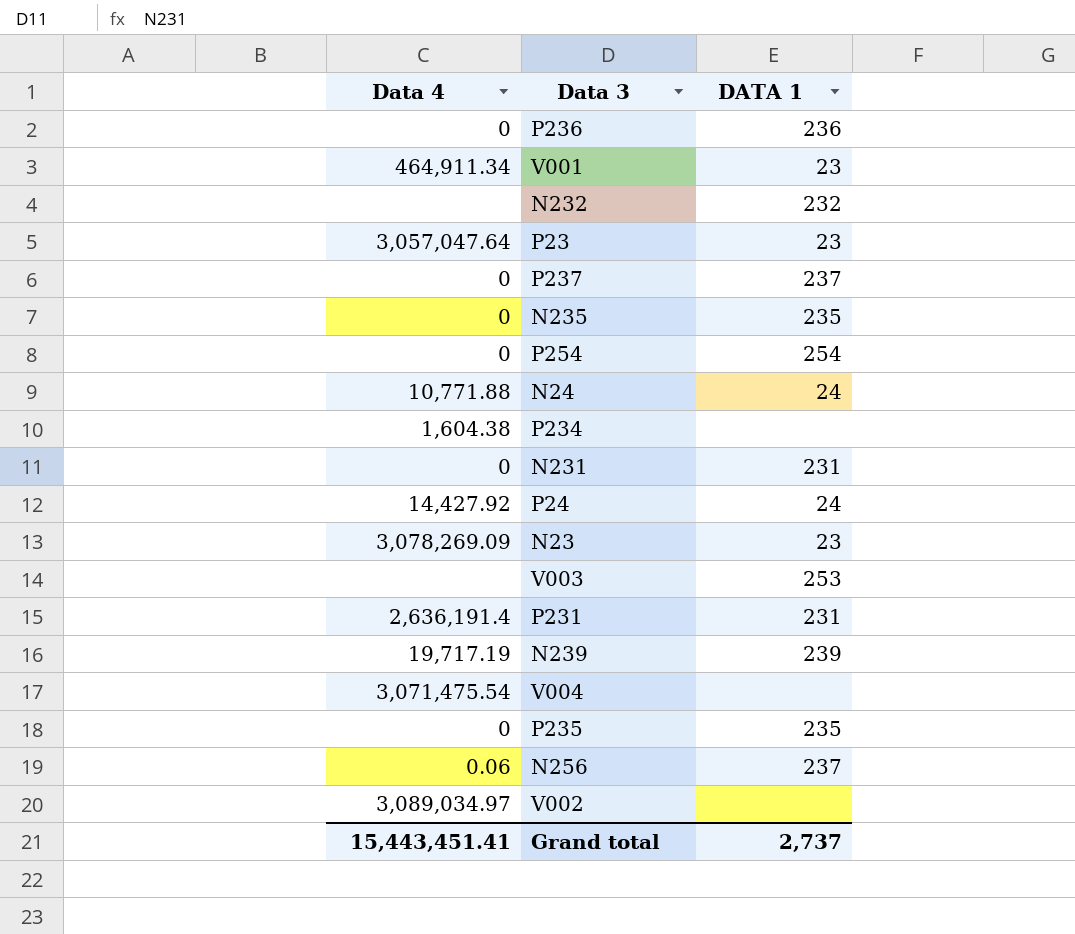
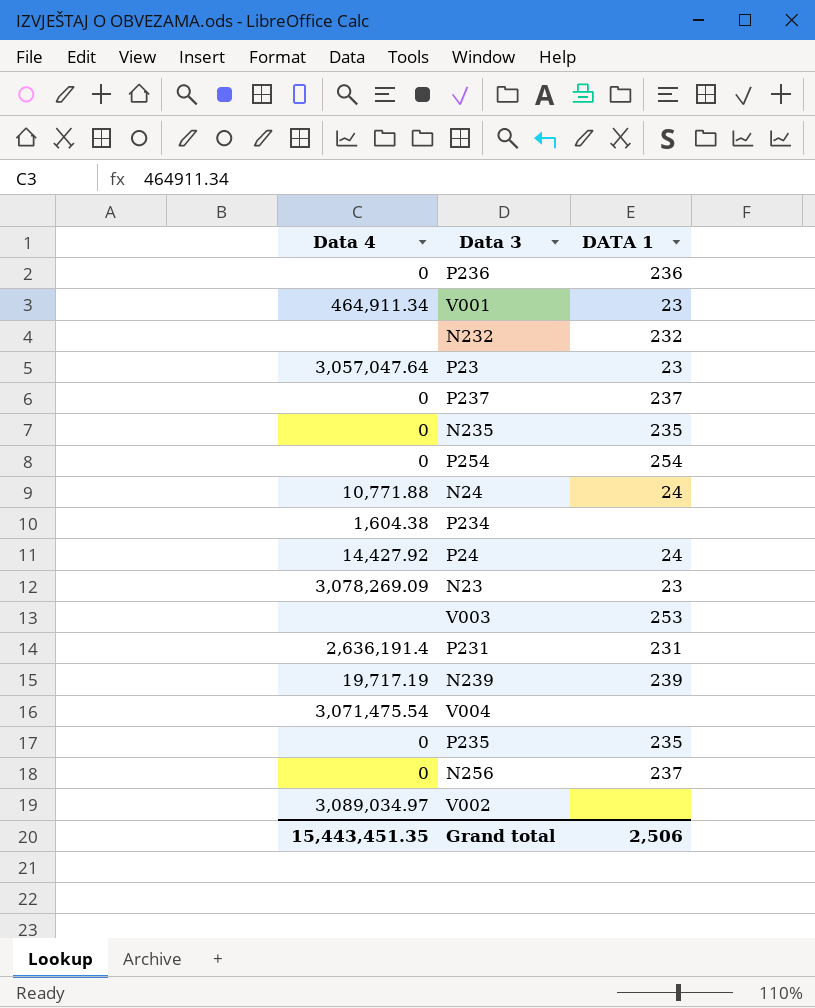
row N231: 0 | 231 -> none
N256 | Data 4: 0.06 -> 0
Grand total | Data 4: 15,443,451.41 -> 15,443,451.35
Grand total | DATA 1: 2,737 -> 2,506

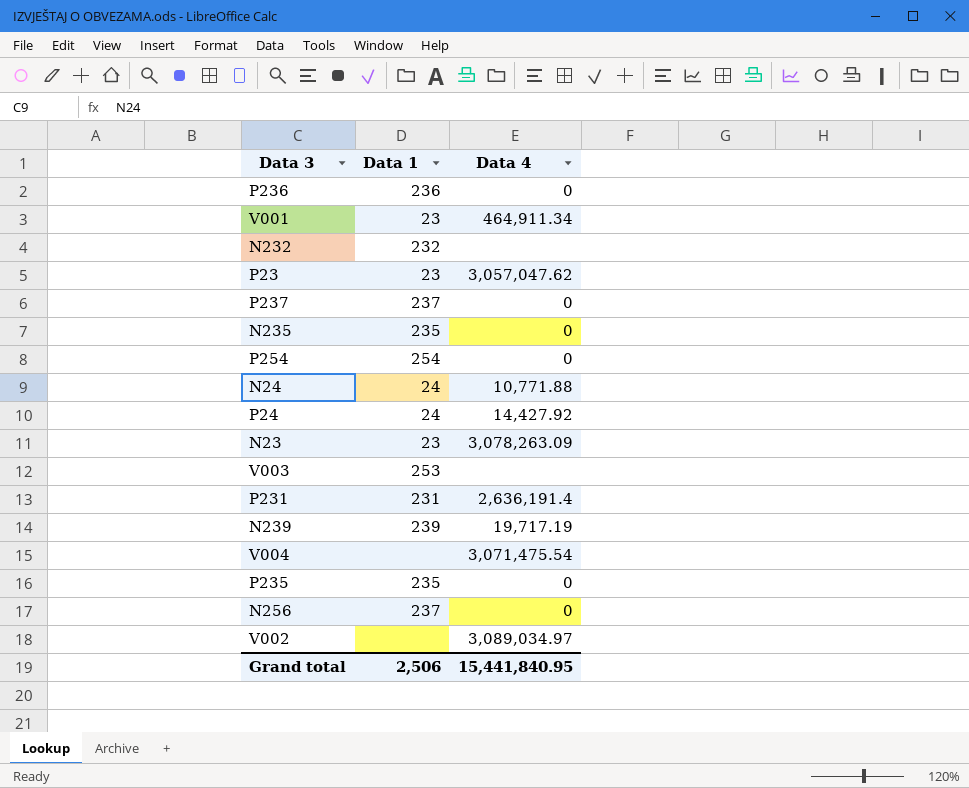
column name: DATA 1 -> Data 1
column Data 4 | position: 1 -> 3
row P234: 1,604.38 | none -> none
P23 | Data 4: 3,057,047.64 -> 3,057,047.62
N23 | Data 4: 3,078,269.09 -> 3,078,263.09
Grand total | Data 4: 15,443,451.35 -> 15,441,840.95

